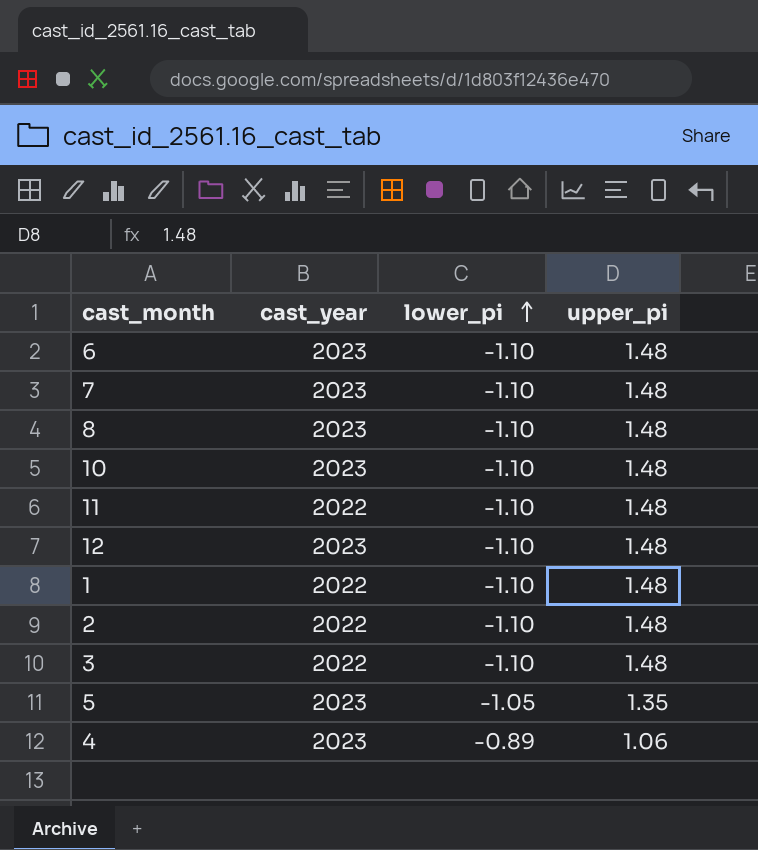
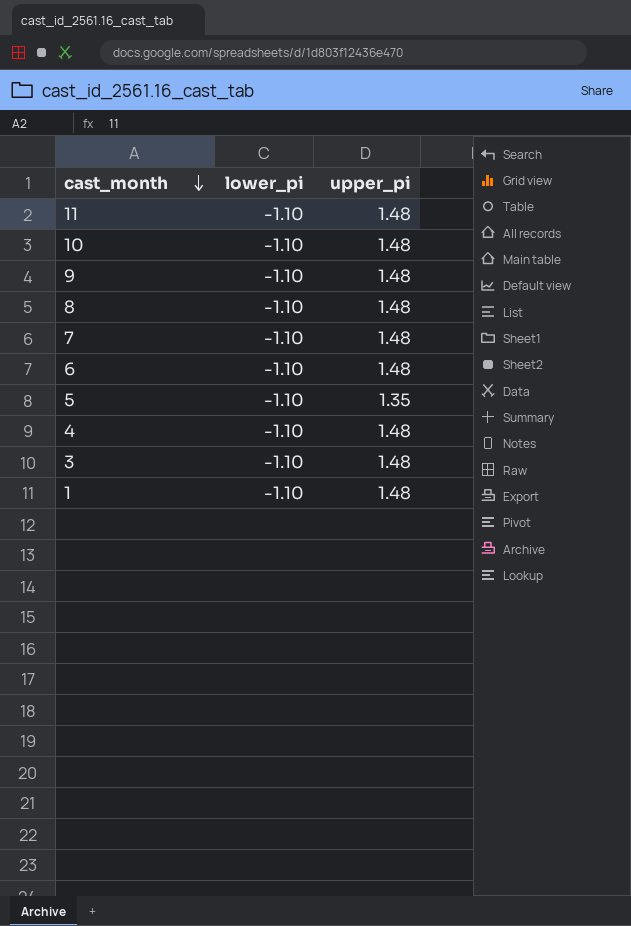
row order: lower_pi ascending -> cast_month descending
column cast_year | position: 2 -> none
row 12: 2023 | -1.10 | 1.48 -> none
row 2: 2022 | -1.10 | 1.48 -> none
row 9: none -> -1.10 | 1.48
5 | lower_pi: -1.05 -> -1.10
4 | lower_pi: -0.89 -> -1.10
4 | upper_pi: 1.06 -> 1.48

